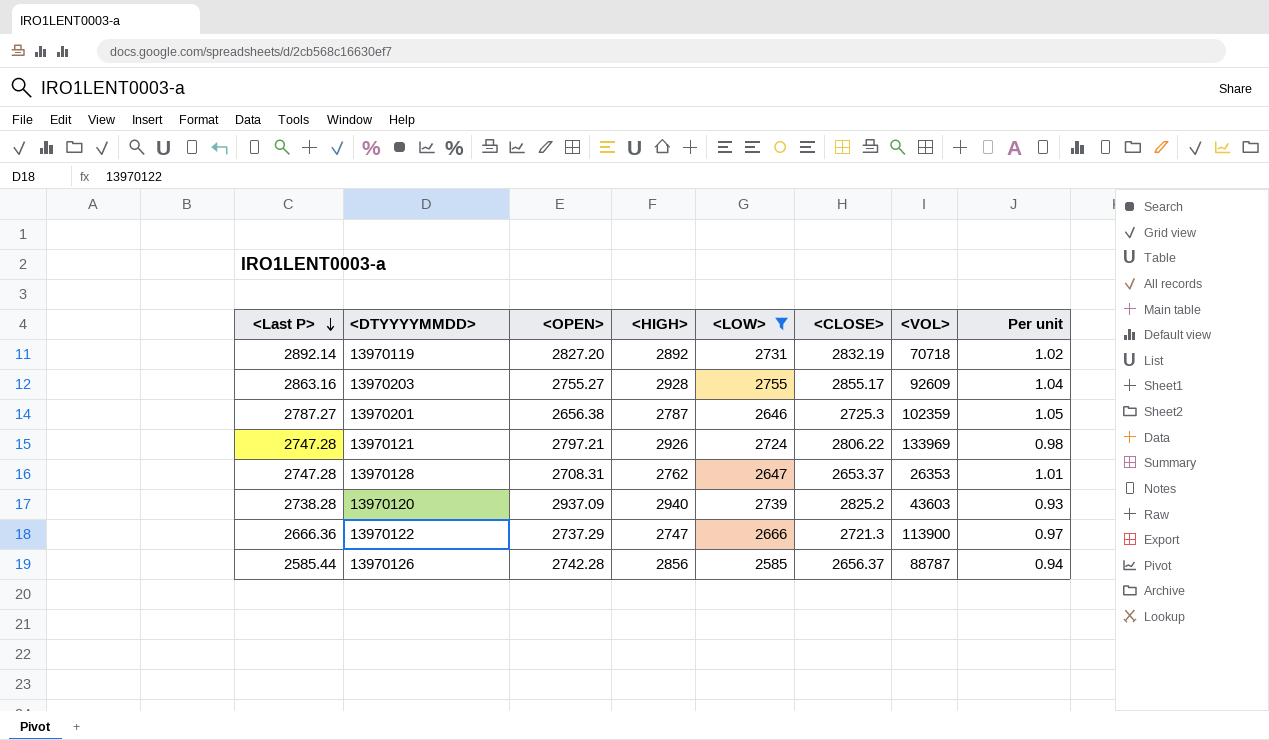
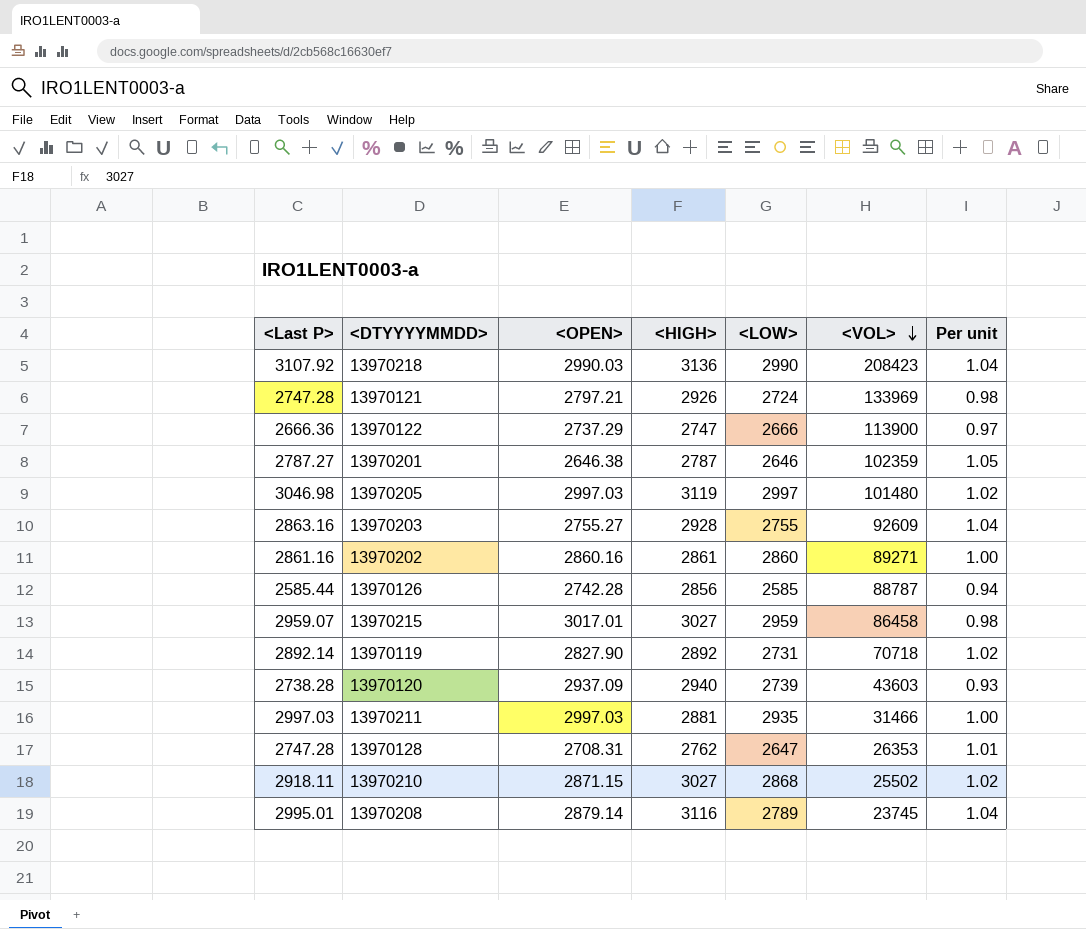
filter: <LOW> <= 2755 -> none
row order: <Last P> descending -> <VOL> descending
column <CLOSE> | position: 6 -> none
13970201 | <OPEN>: 2656.38 -> 2646.38
13970119 | <OPEN>: 2827.20 -> 2827.90

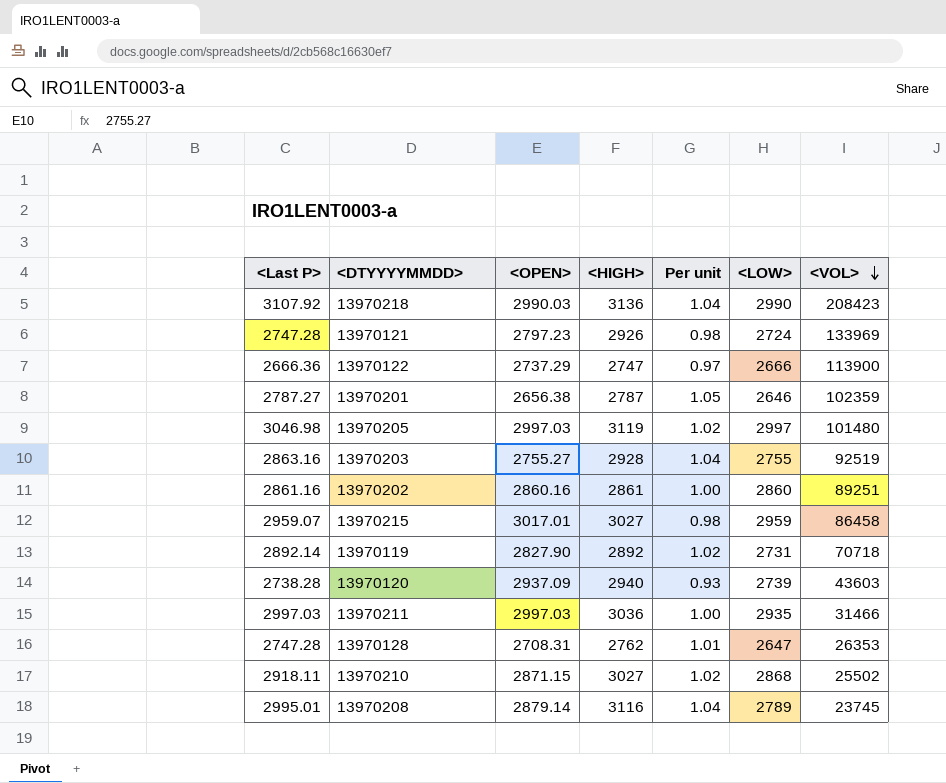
column Per unit | position: 7 -> 5
row 13970126: 2585.44 | 2742.28 | 2856 | 2585 | 88787 | 0.94 -> none
13970121 | <OPEN>: 2797.21 -> 2797.23
13970201 | <OPEN>: 2646.38 -> 2656.38
13970203 | <VOL>: 92609 -> 92519
13970202 | <VOL>: 89271 -> 89251
13970211 | <HIGH>: 2881 -> 3036

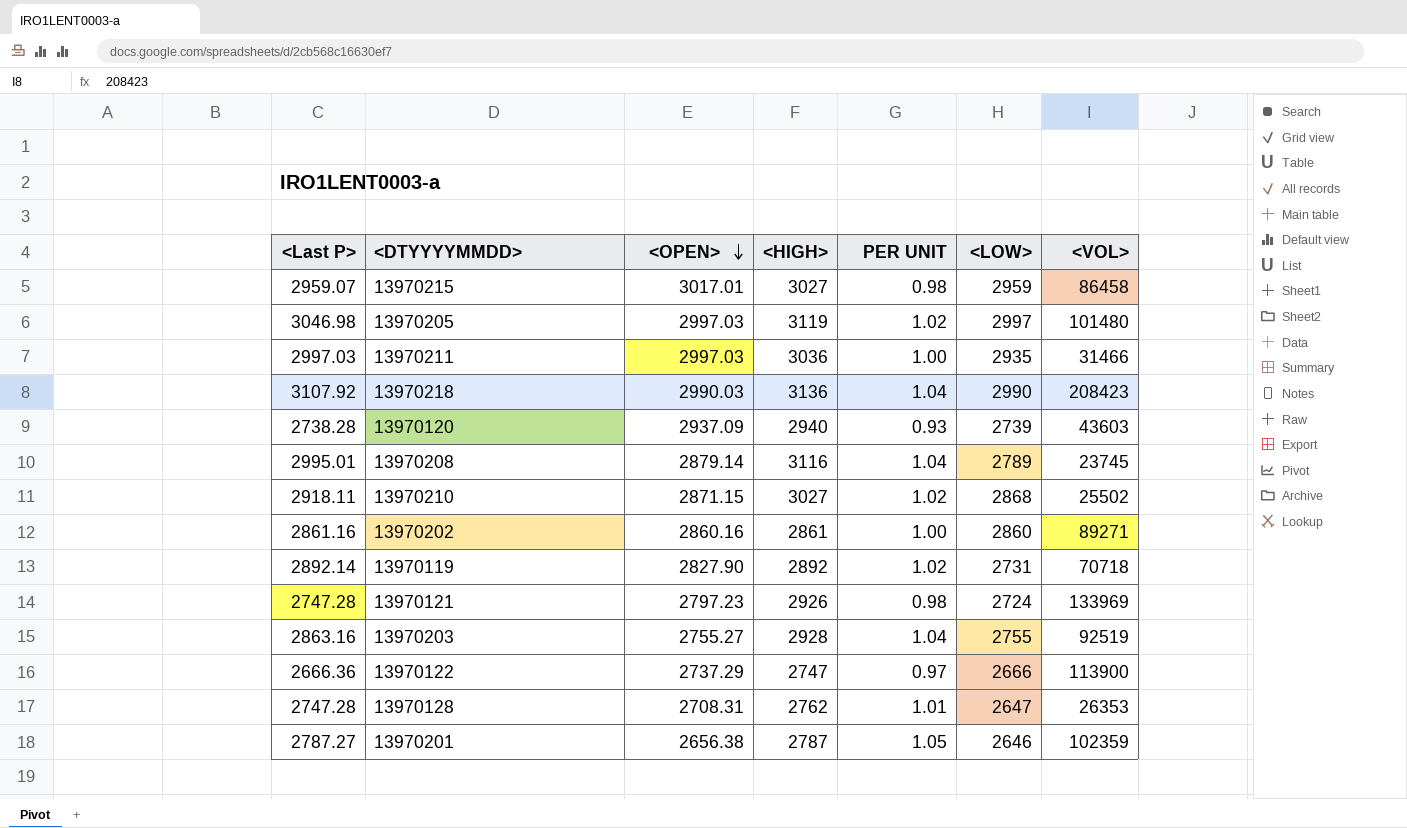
row order: <VOL> descending -> <OPEN> descending
column name: Per unit -> PER UNIT
13970202 | <VOL>: 89251 -> 89271

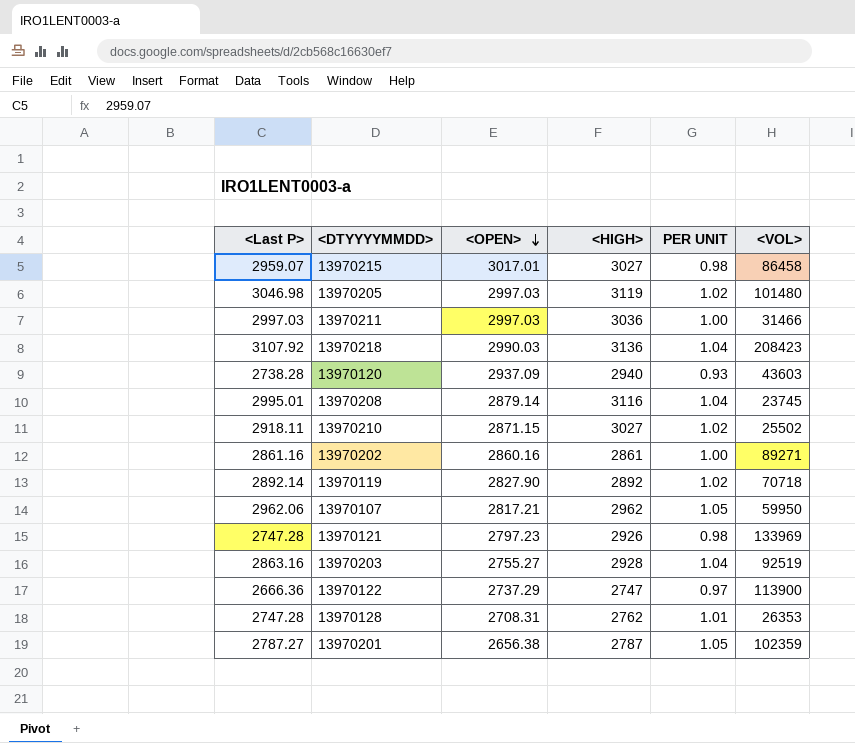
column <LOW> | position: 6 -> none
row 13970107: none -> 2962.06 | 2817.21 | 2962 | 1.05 | 59950

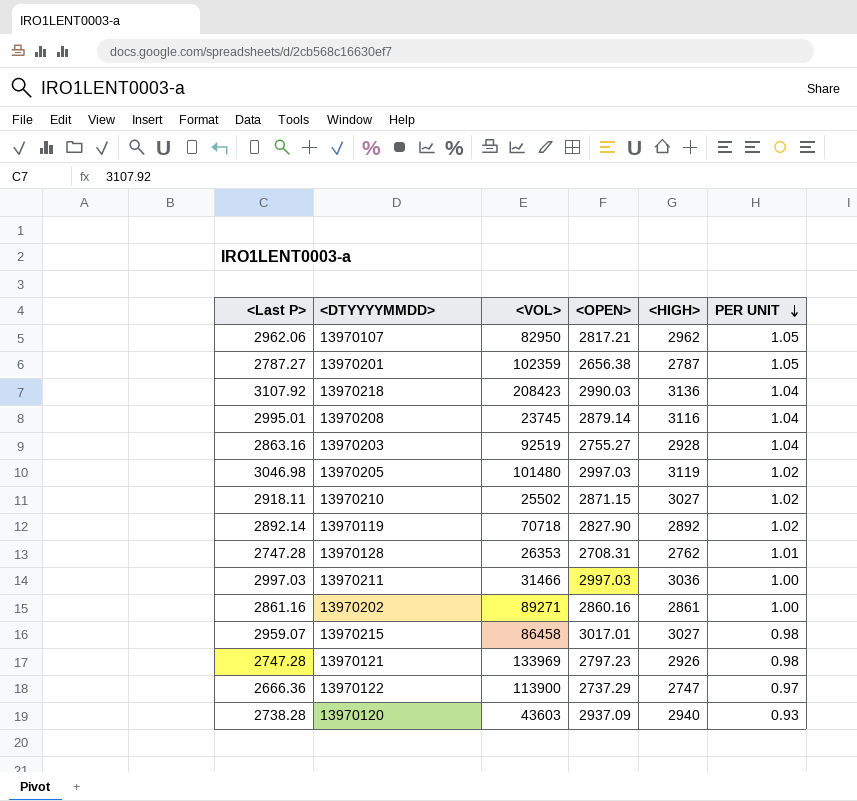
row order: <OPEN> descending -> PER UNIT descending
column <VOL> | position: 6 -> 3
13970107 | <VOL>: 59950 -> 82950

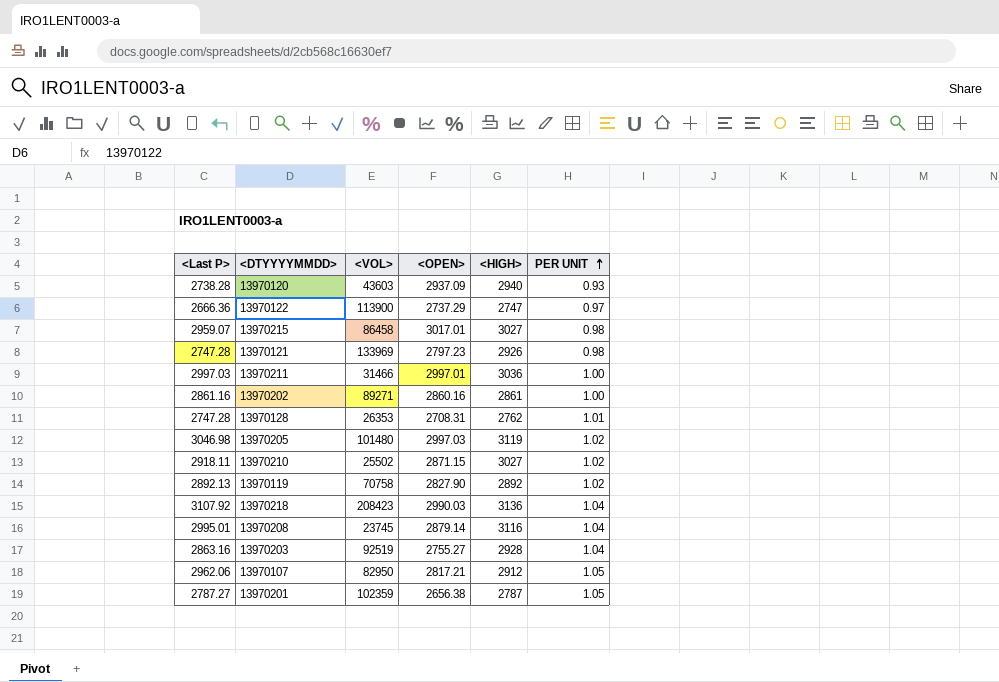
row order: PER UNIT descending -> PER UNIT ascending
13970211 | <OPEN>: 2997.03 -> 2997.01
13970119 | <Last P>: 2892.14 -> 2892.13
13970119 | <VOL>: 70718 -> 70758
13970107 | <HIGH>: 2962 -> 2912

